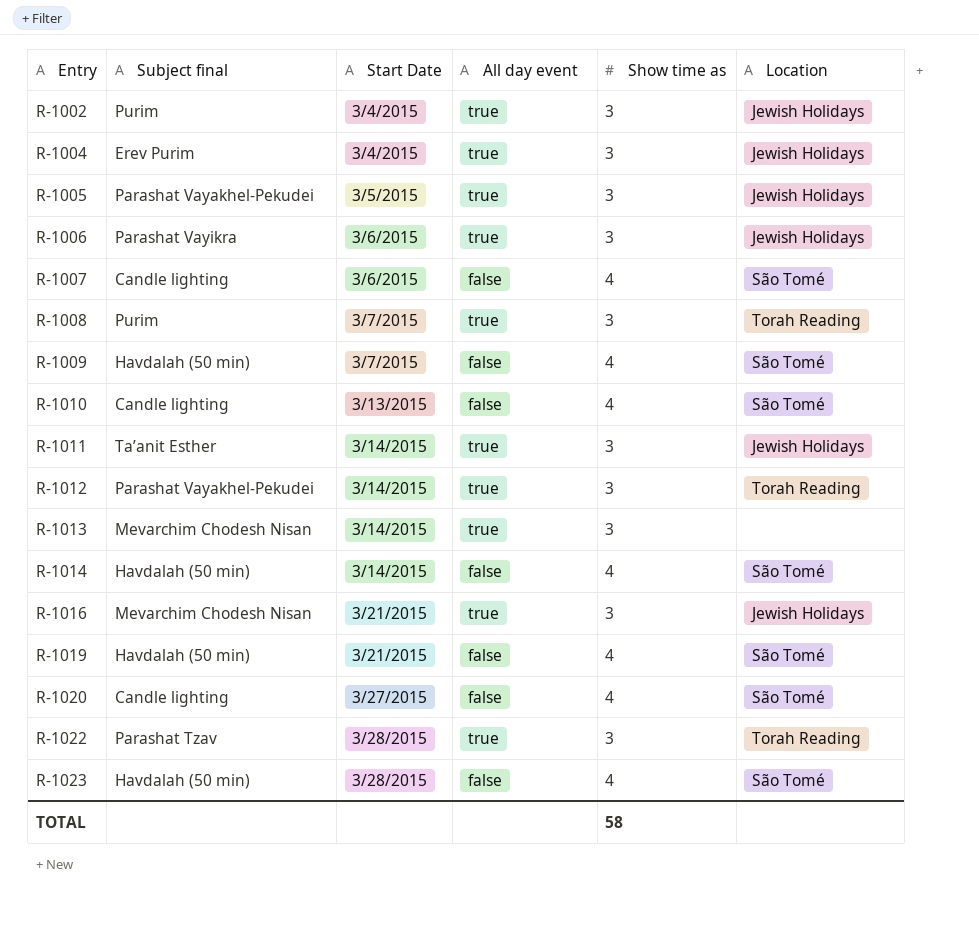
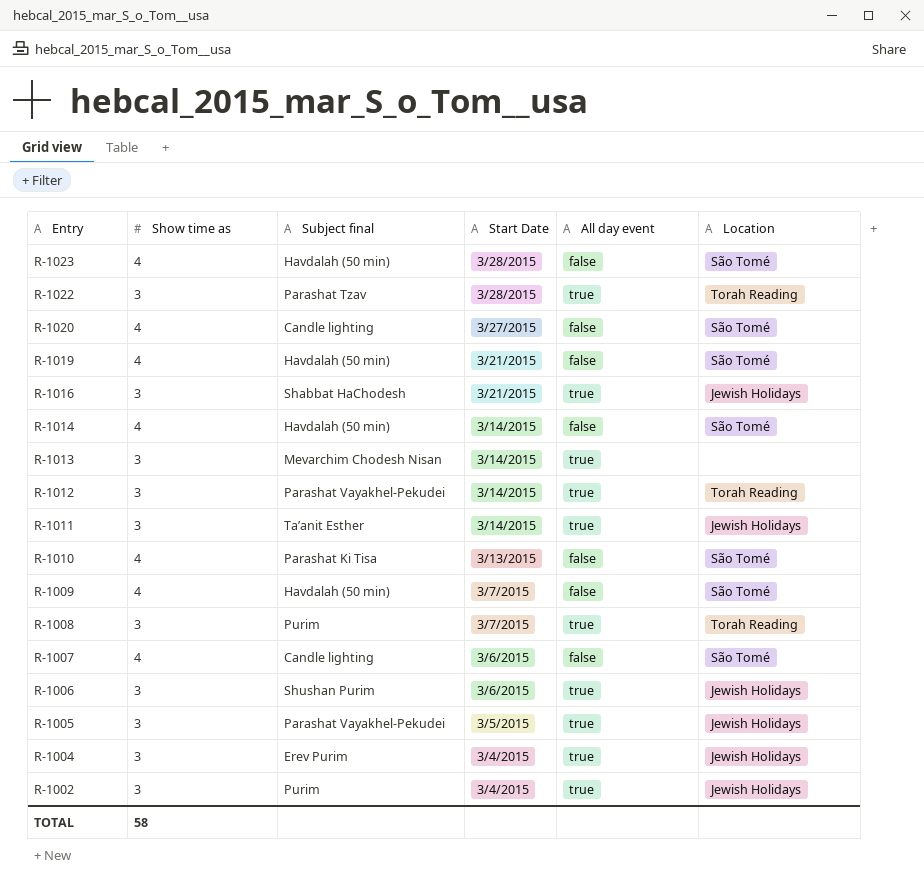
row order: Entry ascending -> Entry descending
column Show time as | position: 5 -> 2
R-1016 | Subject final: Mevarchim Chodesh Nisan -> Shabbat HaChodesh
R-1010 | Subject final: Candle lighting -> Parashat Ki Tisa
R-1006 | Subject final: Parashat Vayikra -> Shushan Purim

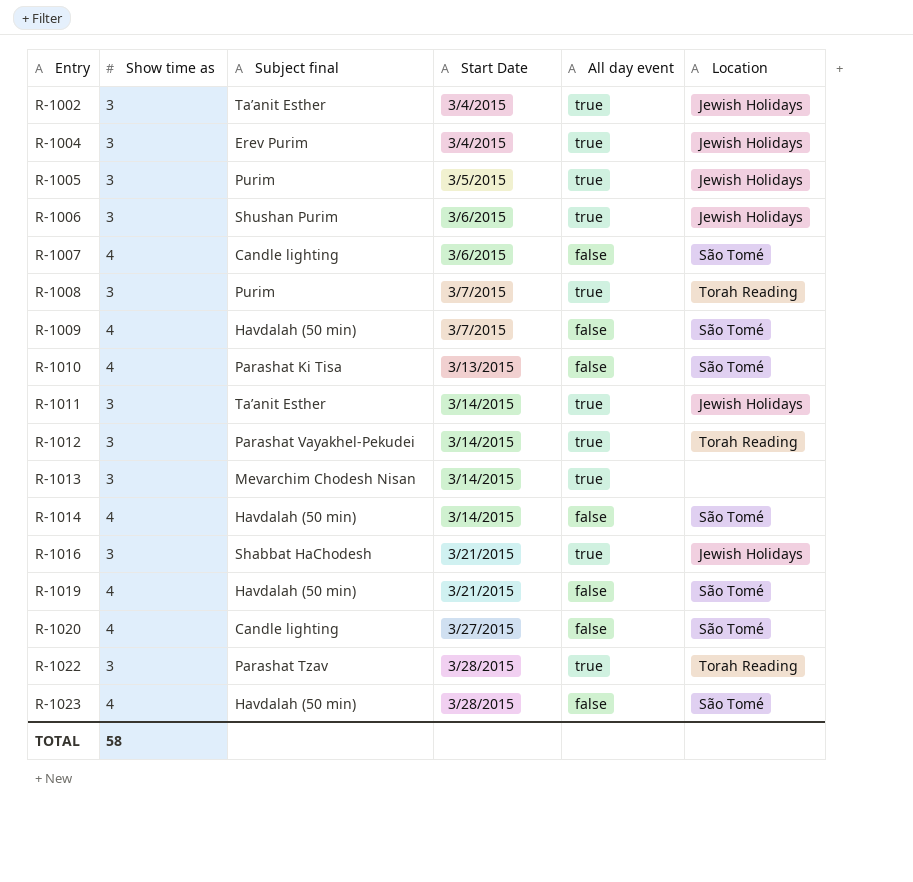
row order: Entry descending -> Entry ascending
R-1002 | Subject final: Purim -> Ta’anit Esther
R-1005 | Subject final: Parashat Vayakhel-Pekudei -> Purim

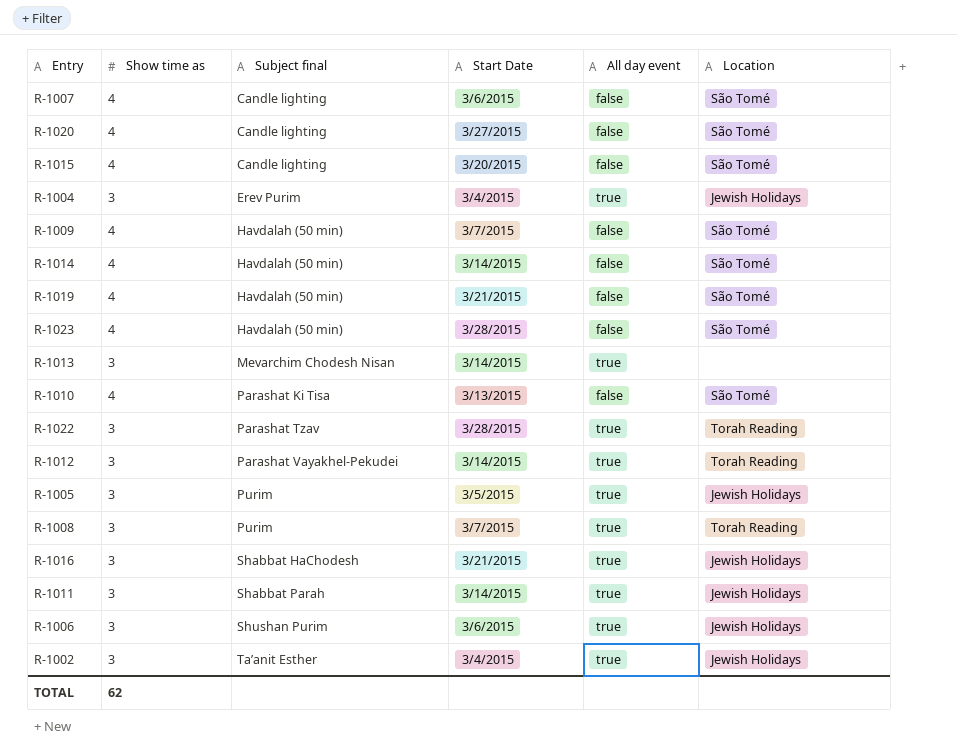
row order: Entry ascending -> Subject final ascending
row R-1015: none -> 4 | Candle lighting | 3/20/2015 | false | São Tomé
R-1011 | Subject final: Ta’anit Esther -> Shabbat Parah
TOTAL | Show time as: 58 -> 62

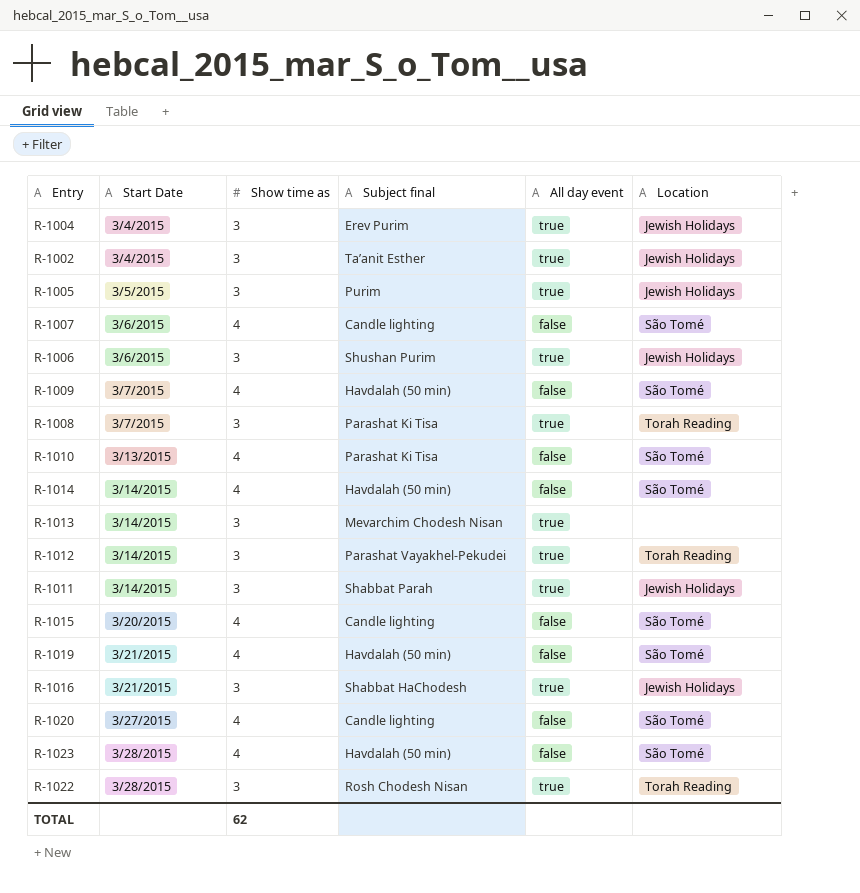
row order: Subject final ascending -> Start Date ascending
column Start Date | position: 4 -> 2
R-1008 | Subject final: Purim -> Parashat Ki Tisa
R-1022 | Subject final: Parashat Tzav -> Rosh Chodesh Nisan

